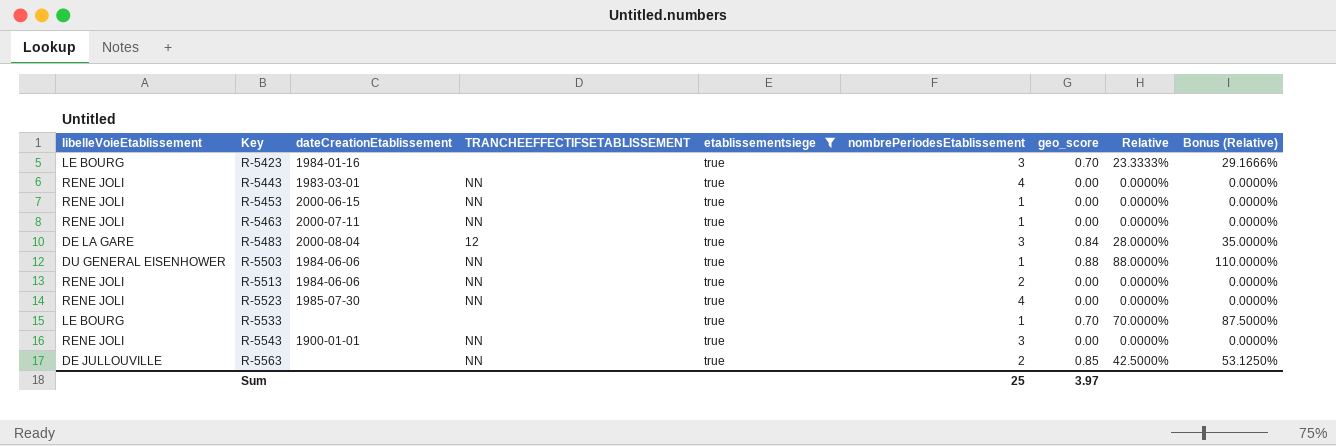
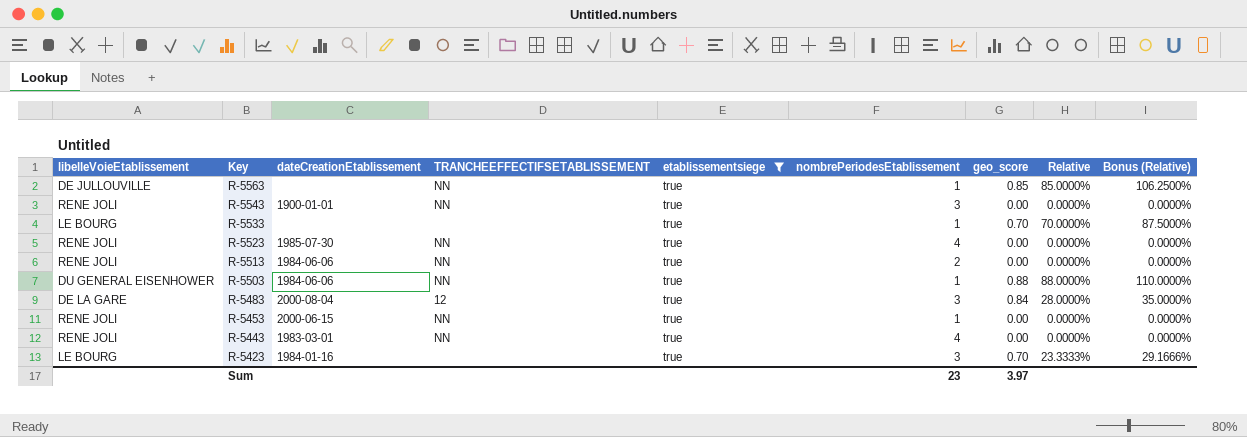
row order: Key ascending -> Key descending
row R-5463: RENE JOLI | 2000-07-11 | NN | true | 1 | 0.00 | 0.0000% | 0.0000% -> none
R-5563 | nombrePeriodesEtablissement: 2 -> 1
R-5563 | Relative: 42.5000% -> 85.0000%
R-5563 | Bonus (Relative): 53.1250% -> 106.2500%
Sum | nombrePeriodesEtablissement: 25 -> 23

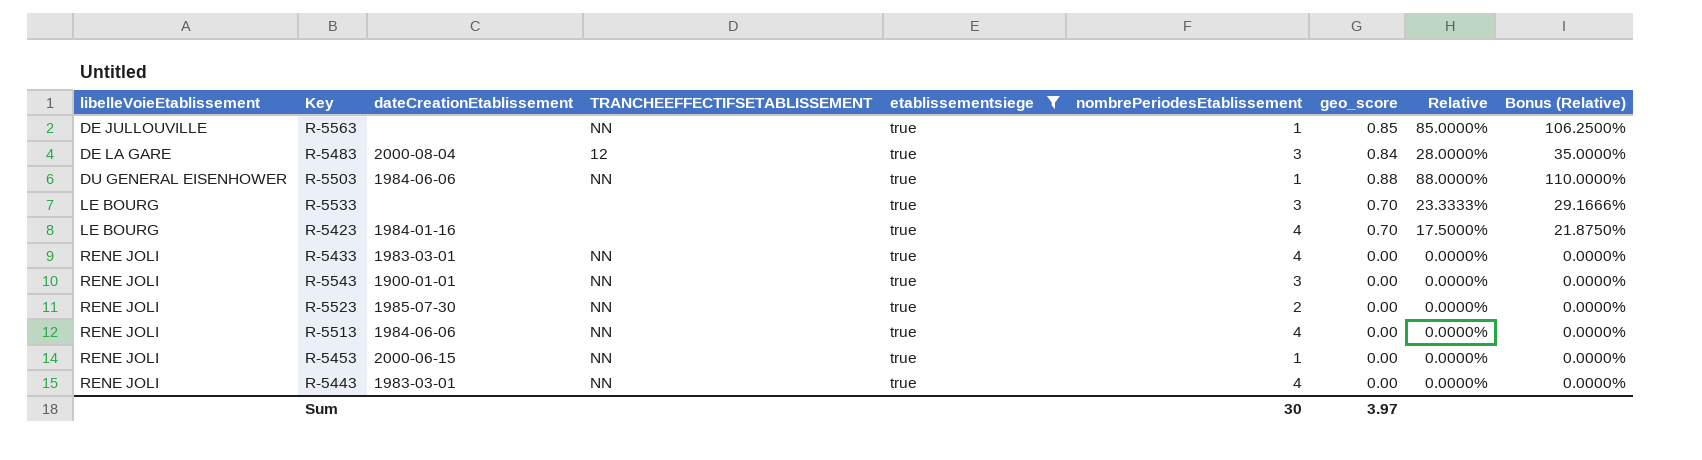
row order: Key descending -> libelleVoieEtablissement ascending
R-5533 | nombrePeriodesEtablissement: 1 -> 3
R-5533 | Relative: 70.0000% -> 23.3333%
R-5533 | Bonus (Relative): 87.5000% -> 29.1666%
R-5423 | nombrePeriodesEtablissement: 3 -> 4
R-5423 | Relative: 23.3333% -> 17.5000%
R-5423 | Bonus (Relative): 29.1666% -> 21.8750%
row R-5433: none -> RENE JOLI | 1983-03-01 | NN | true | 4 | 0.00 | 0.0000% | 0.0000%
R-5523 | nombrePeriodesEtablissement: 4 -> 2
R-5513 | nombrePeriodesEtablissement: 2 -> 4
Sum | nombrePeriodesEtablissement: 23 -> 30

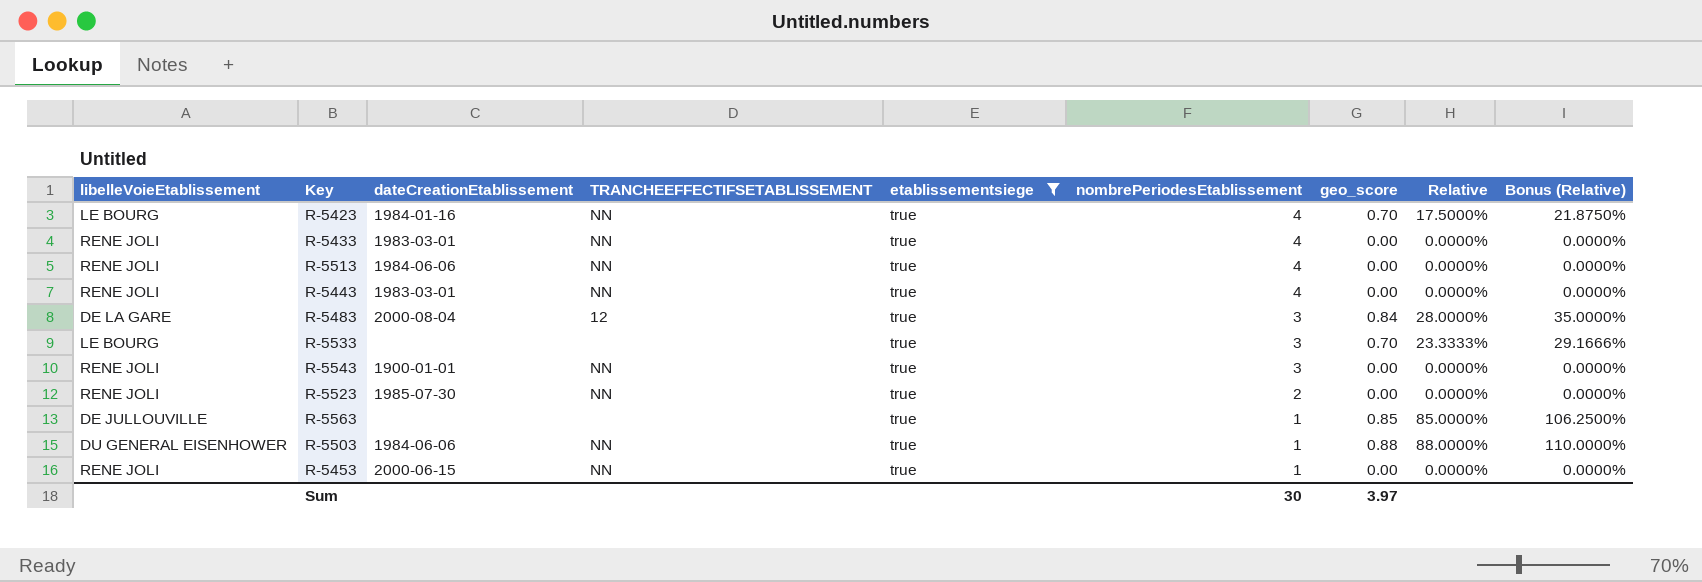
row order: libelleVoieEtablissement ascending -> nombrePeriodesEtablissement descending
R-5423 | TRANCHEEFFECTIFSETABLISSEMENT: none -> NN
R-5563 | TRANCHEEFFECTIFSETABLISSEMENT: NN -> none

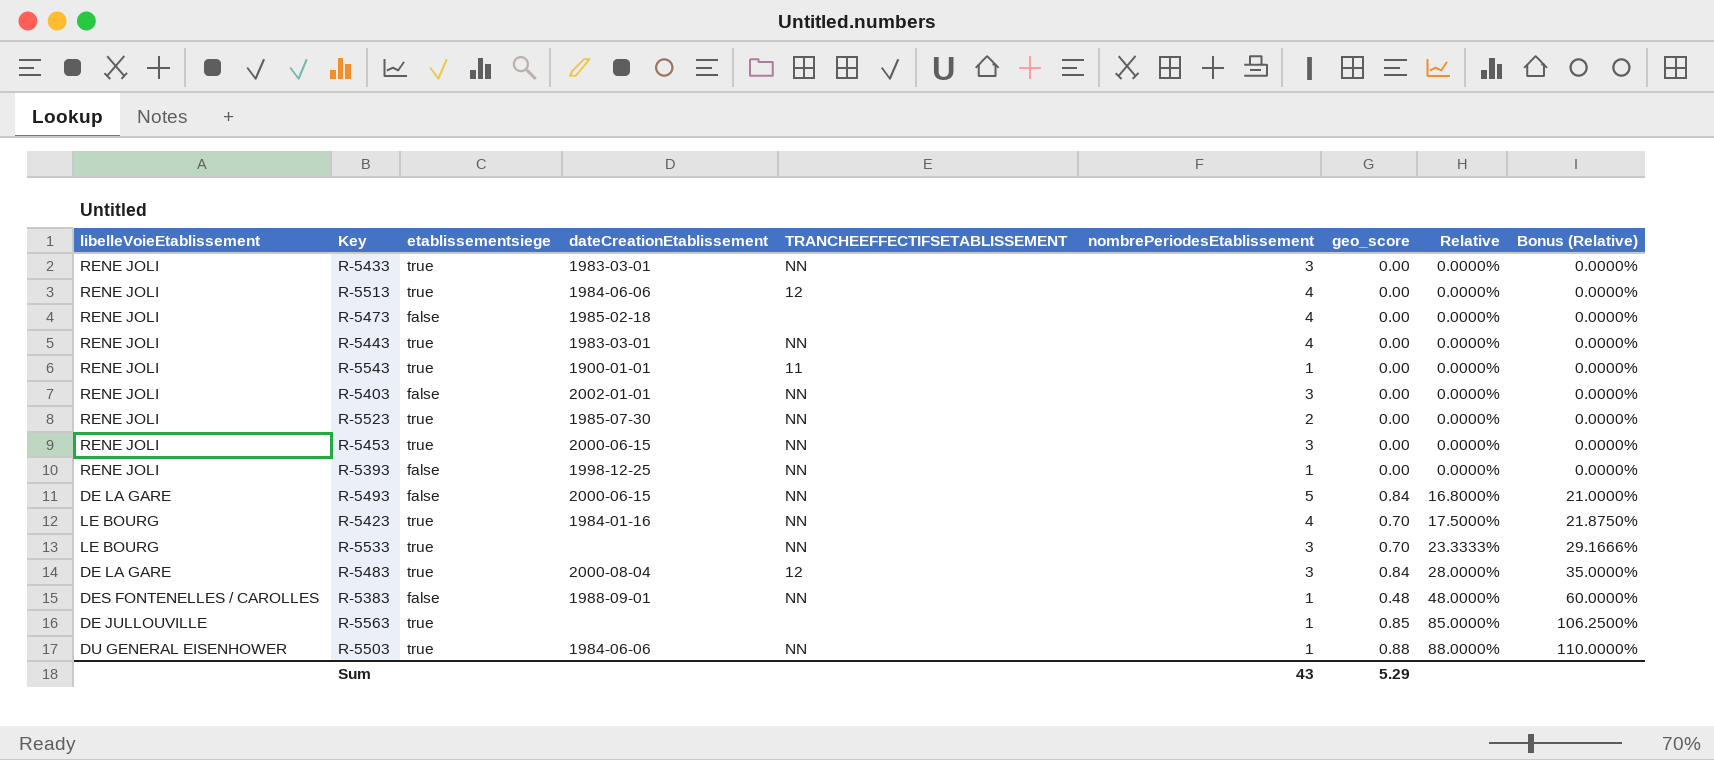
filter: etablissementsiege = true -> none
row order: nombrePeriodesEtablissement descending -> Relative ascending
column etablissementsiege | position: 5 -> 3
R-5433 | nombrePeriodesEtablissement: 4 -> 3
R-5513 | TRANCHEEFFECTIFSETABLISSEMENT: NN -> 12
R-5543 | TRANCHEEFFECTIFSETABLISSEMENT: NN -> 11
R-5543 | nombrePeriodesEtablissement: 3 -> 1
R-5453 | nombrePeriodesEtablissement: 1 -> 3
R-5533 | TRANCHEEFFECTIFSETABLISSEMENT: none -> NN
Sum | nombrePeriodesEtablissement: 30 -> 43
Sum | geo_score: 3.97 -> 5.29

